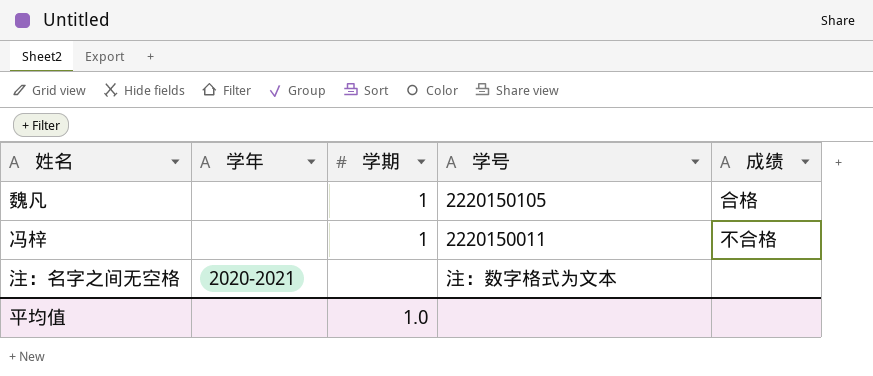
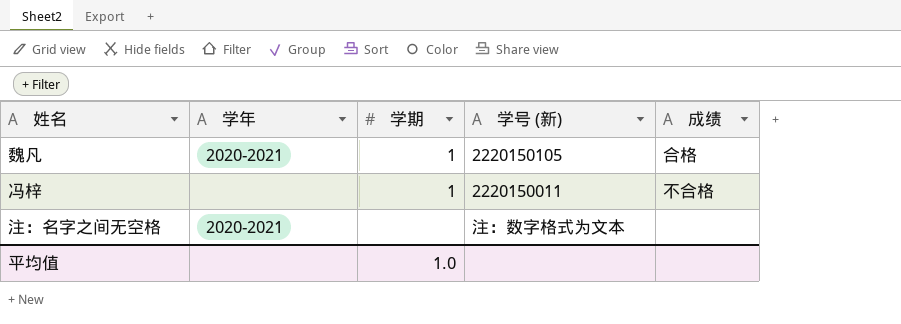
column name: 学号 -> 学号 (新)
魏凡 | 学年: none -> 2020-2021

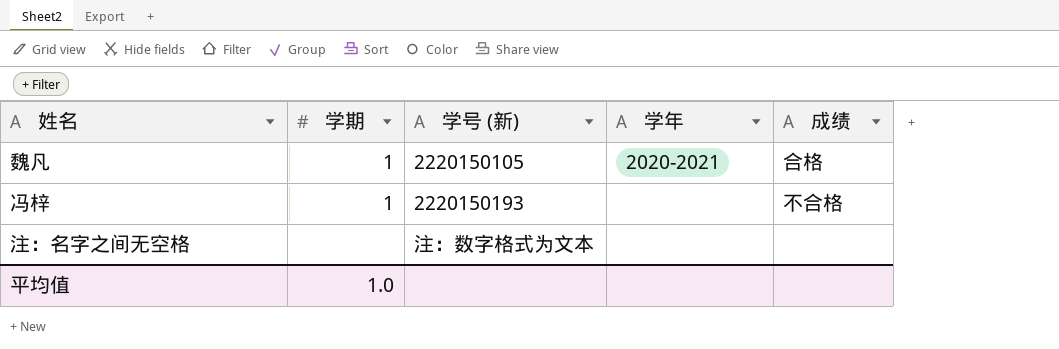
column 学年 | position: 2 -> 4
冯梓 | 学号 (新): 2220150011 -> 2220150193
注：名字之间无空格 | 学年: 2020-2021 -> none

